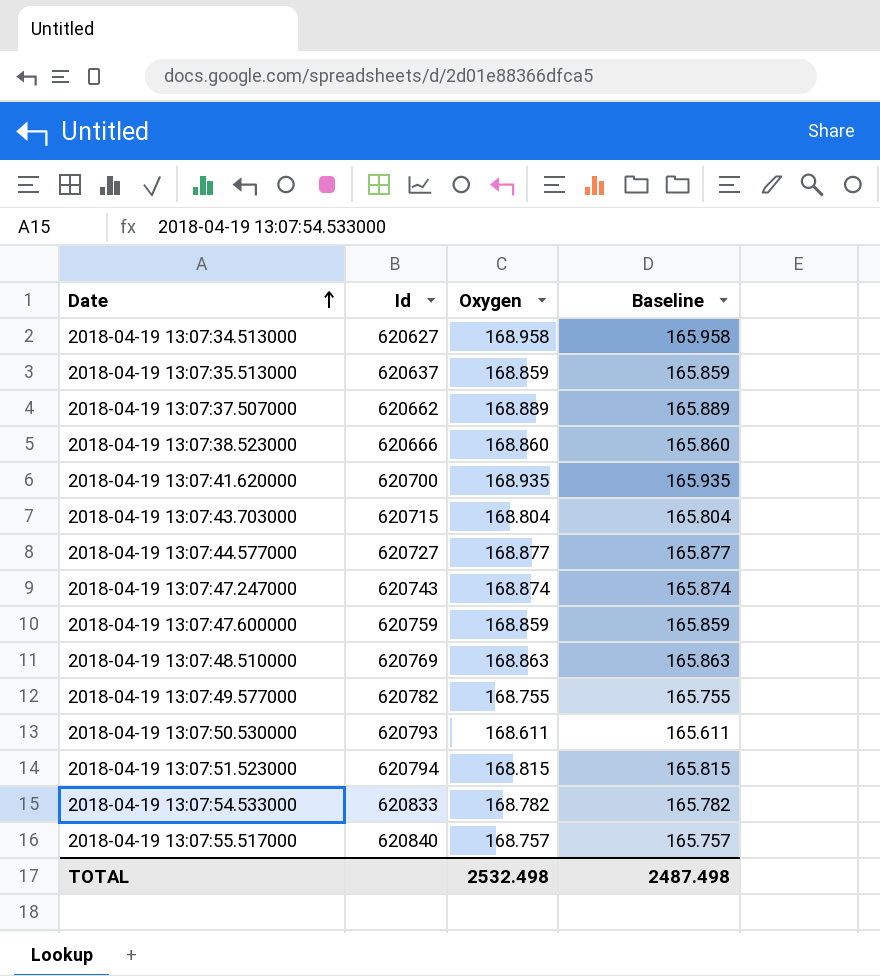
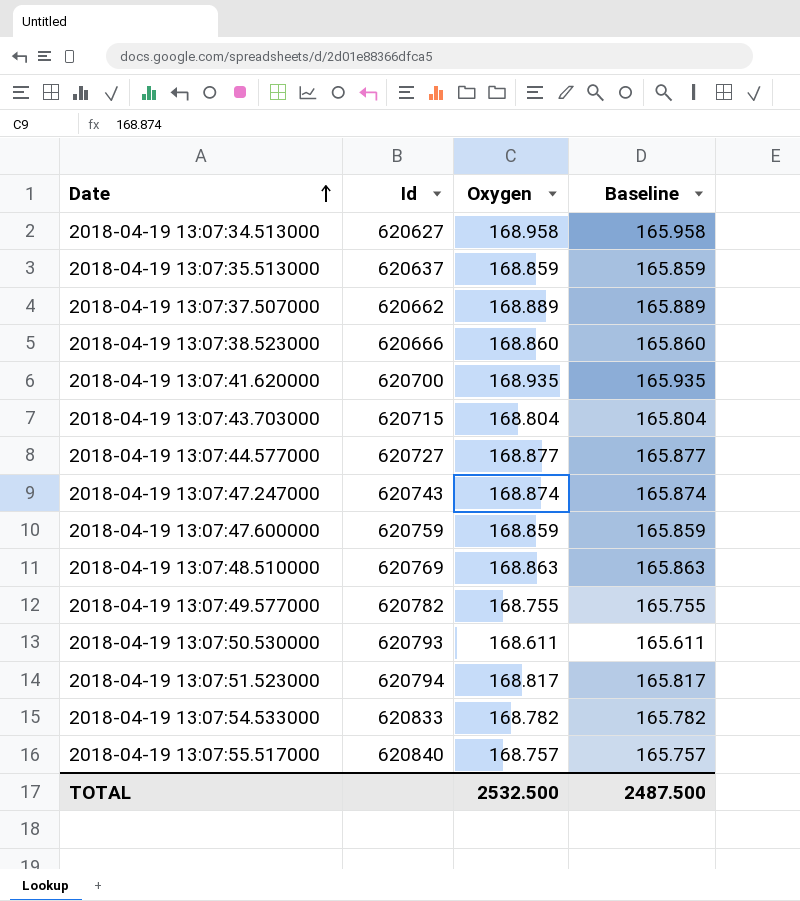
2018-04-19 13:07:51.523000 | Oxygen: 168.815 -> 168.817
2018-04-19 13:07:51.523000 | Baseline: 165.815 -> 165.817
TOTAL | Oxygen: 2532.498 -> 2532.500
TOTAL | Baseline: 2487.498 -> 2487.500

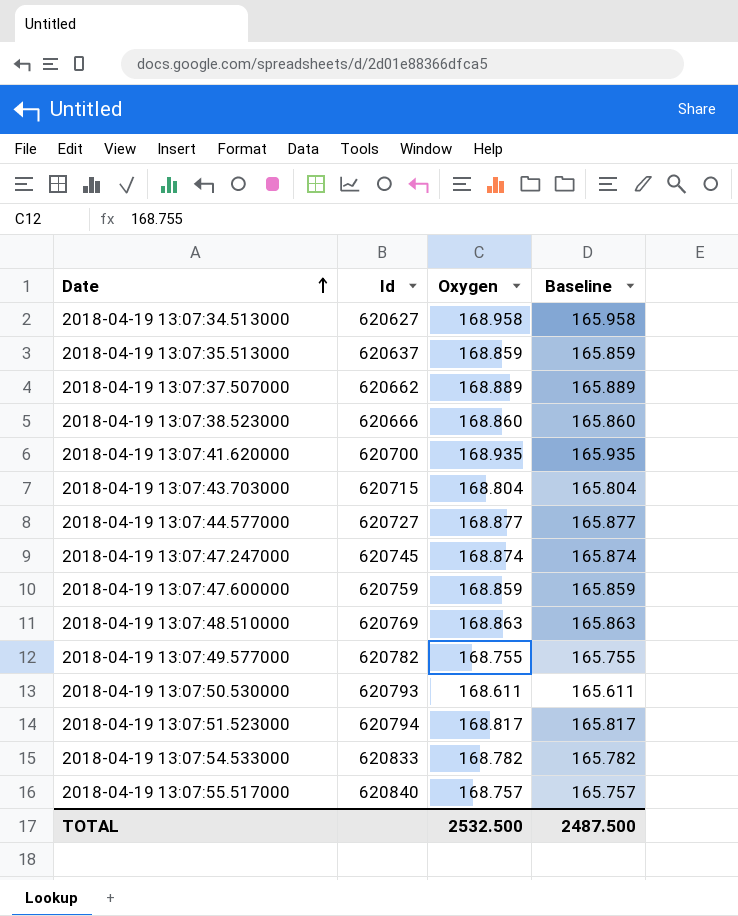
2018-04-19 13:07:47.247000 | Id: 620743 -> 620745

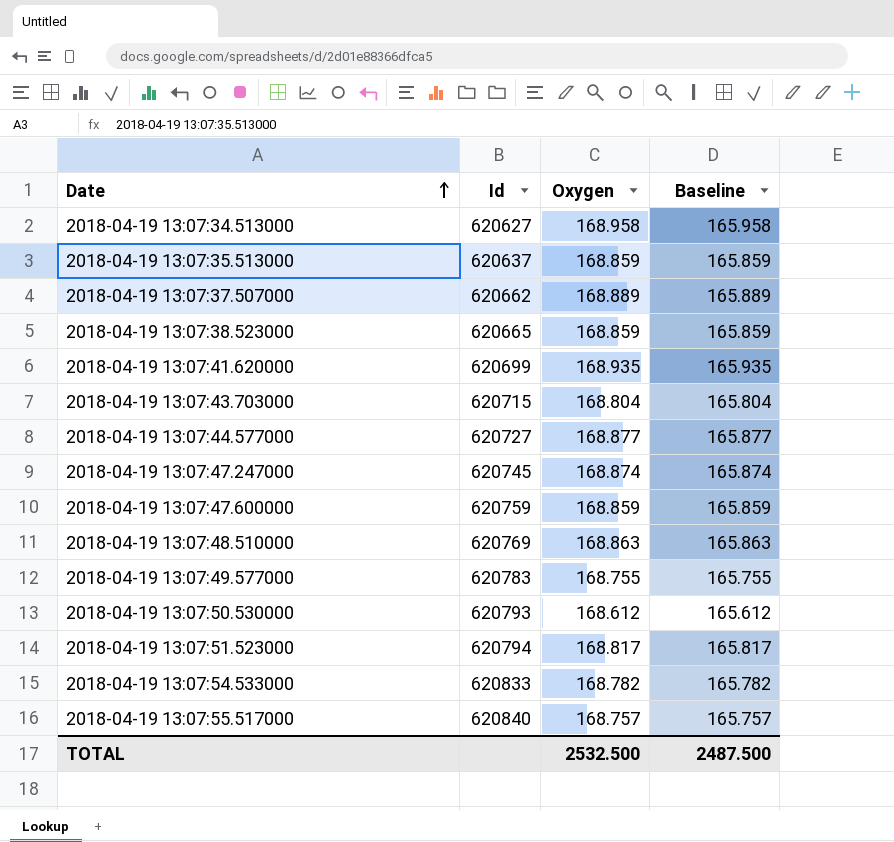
2018-04-19 13:07:38.523000 | Id: 620666 -> 620665
2018-04-19 13:07:38.523000 | Oxygen: 168.860 -> 168.859
2018-04-19 13:07:38.523000 | Baseline: 165.860 -> 165.859
2018-04-19 13:07:41.620000 | Id: 620700 -> 620699
2018-04-19 13:07:49.577000 | Id: 620782 -> 620783
2018-04-19 13:07:50.530000 | Oxygen: 168.611 -> 168.612
2018-04-19 13:07:50.530000 | Baseline: 165.611 -> 165.612

